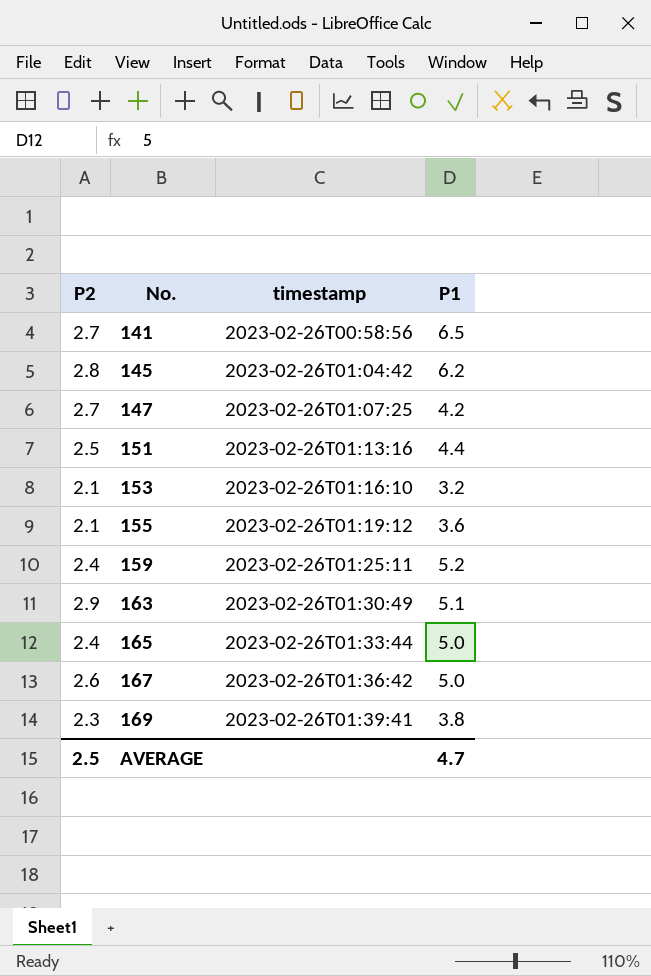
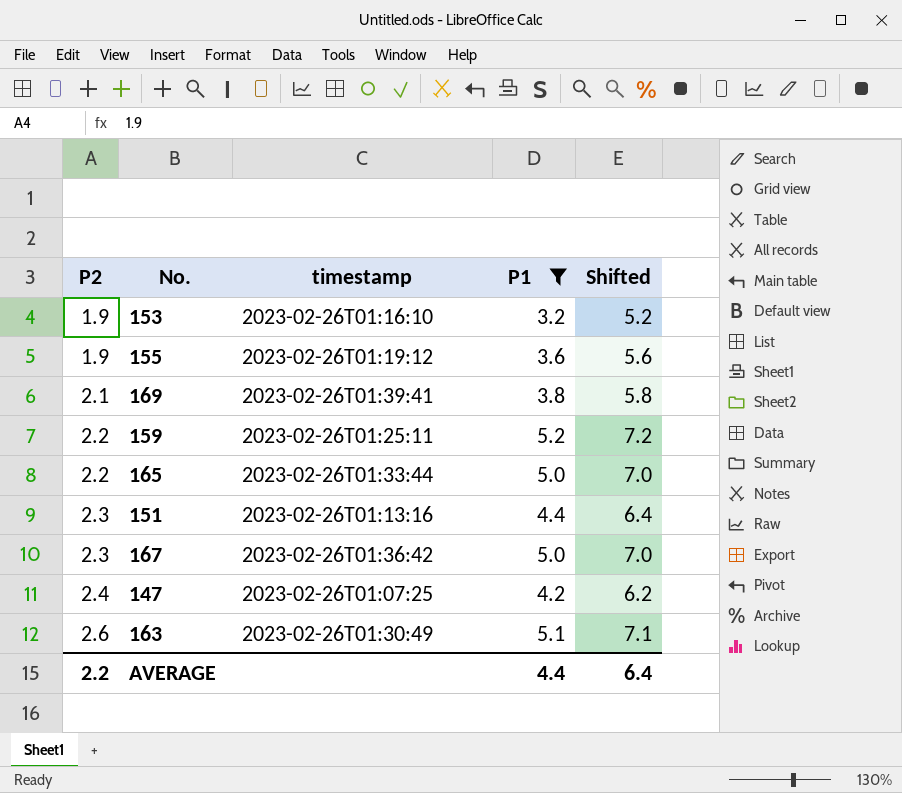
filter: none -> P1 <= 5.2
row order: No. ascending -> P2 ascending
column Shifted | formula: none -> [P1] + 2
153 | P2: 2.1 -> 1.9
155 | P2: 2.1 -> 1.9
169 | P2: 2.3 -> 2.1
159 | P2: 2.4 -> 2.2
165 | P2: 2.4 -> 2.2
151 | P2: 2.5 -> 2.3
167 | P2: 2.6 -> 2.3
147 | P2: 2.7 -> 2.4
163 | P2: 2.9 -> 2.6
AVERAGE | P2: 2.5 -> 2.2
AVERAGE | P1: 4.7 -> 4.4

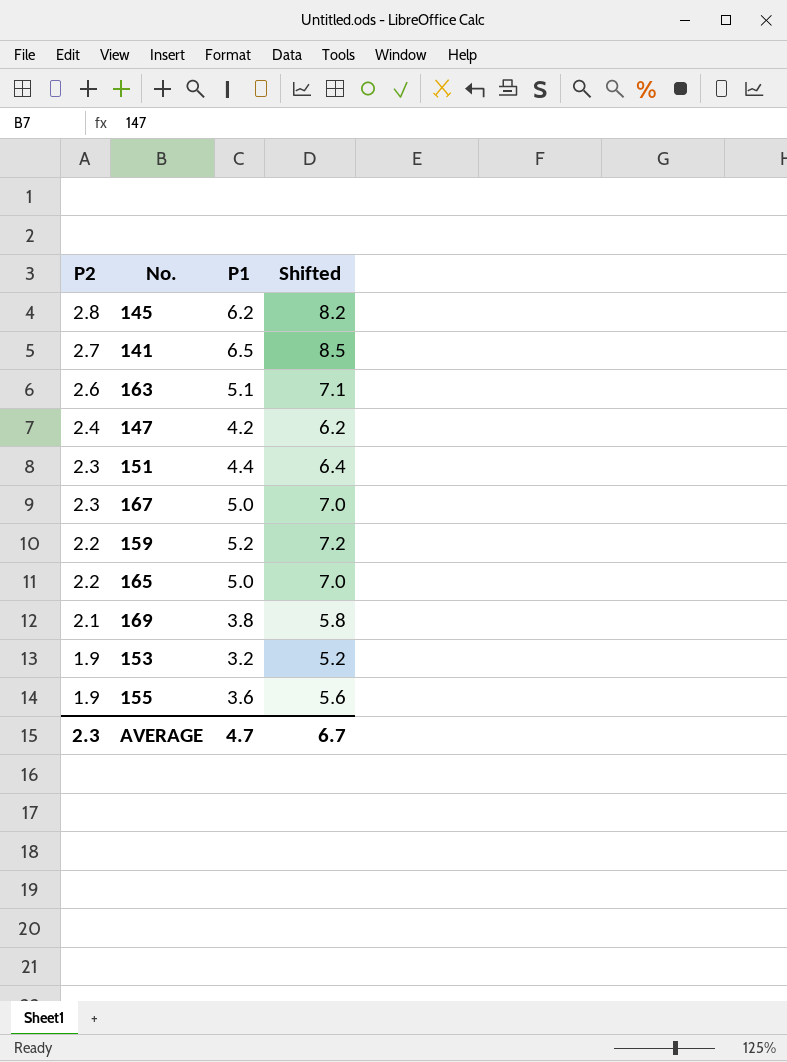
filter: P1 <= 5.2 -> none
row order: P2 ascending -> P2 descending
column timestamp | position: 3 -> none
AVERAGE | P2: 2.2 -> 2.3
AVERAGE | P1: 4.4 -> 4.7
AVERAGE | Shifted: 6.4 -> 6.7

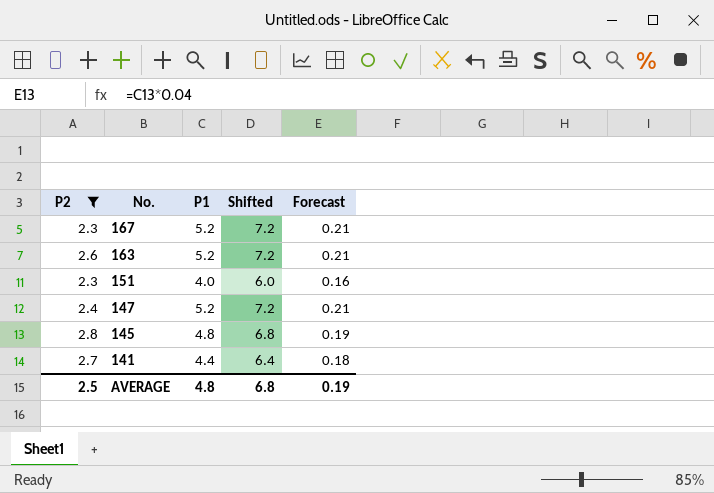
filter: none -> P2 >= 2.3
row order: P2 descending -> No. descending
column Forecast | formula: none -> [P1] * 0.04
167 | P1: 5.0 -> 5.2
167 | Shifted: 7.0 -> 7.2
163 | P1: 5.1 -> 5.2
163 | Shifted: 7.1 -> 7.2
151 | P1: 4.4 -> 4.0
151 | Shifted: 6.4 -> 6.0
147 | P1: 4.2 -> 5.2
147 | Shifted: 6.2 -> 7.2
145 | P1: 6.2 -> 4.8
145 | Shifted: 8.2 -> 6.8
141 | P1: 6.5 -> 4.4
141 | Shifted: 8.5 -> 6.4
AVERAGE | P2: 2.3 -> 2.5
AVERAGE | P1: 4.7 -> 4.8
AVERAGE | Shifted: 6.7 -> 6.8

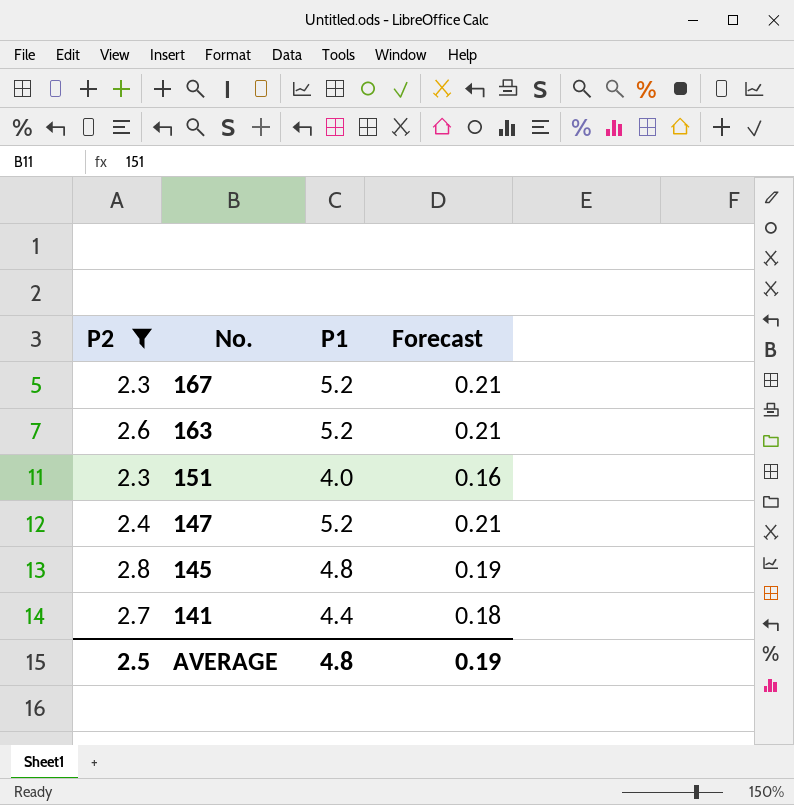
column Shifted | formula: [P1] + 2 -> none

